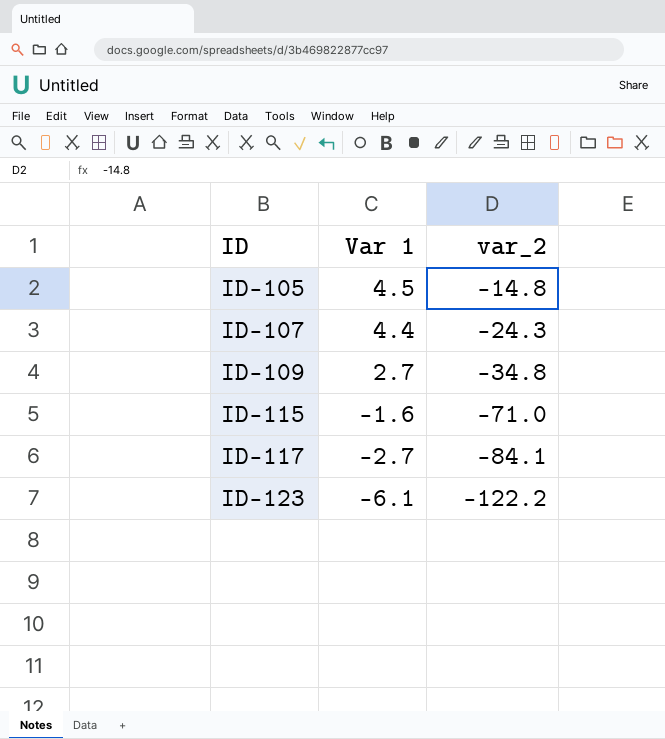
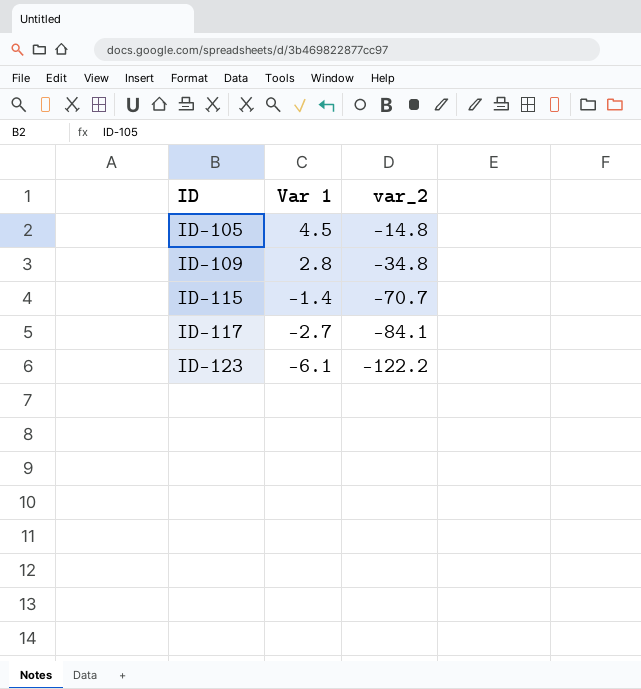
row ID-107: 4.4 | -24.3 -> none
ID-109 | Var 1: 2.7 -> 2.8
ID-115 | Var 1: -1.6 -> -1.4
ID-115 | var_2: -71.0 -> -70.7

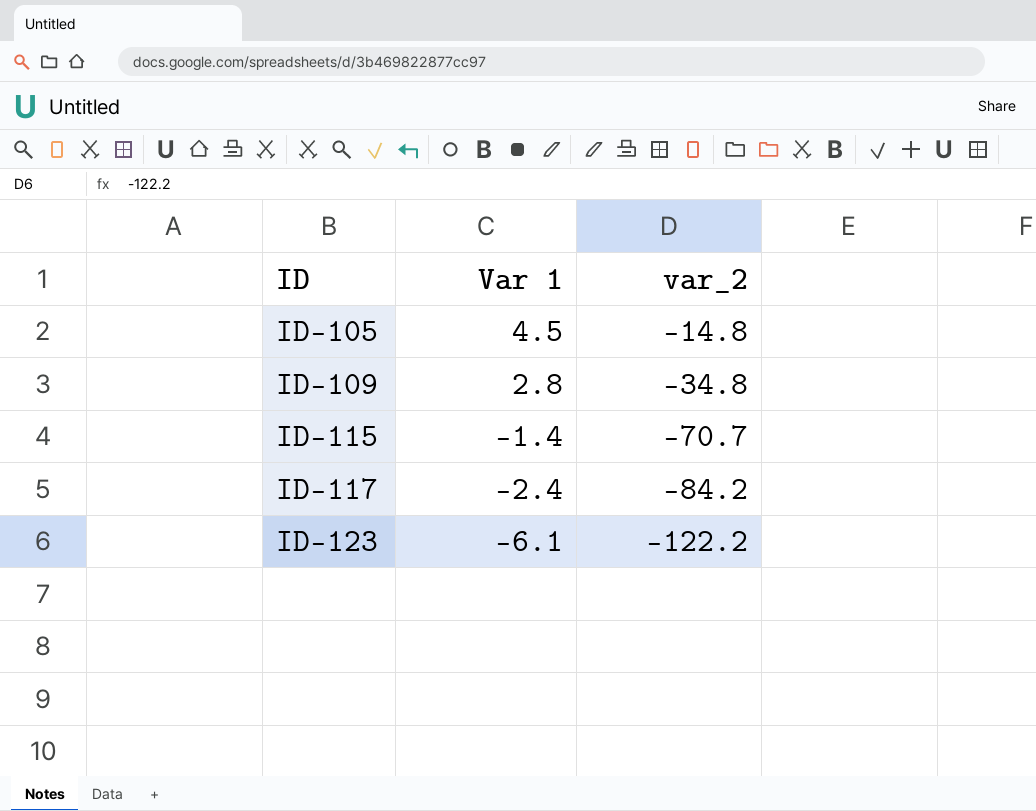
ID-117 | Var 1: -2.7 -> -2.4
ID-117 | var_2: -84.1 -> -84.2

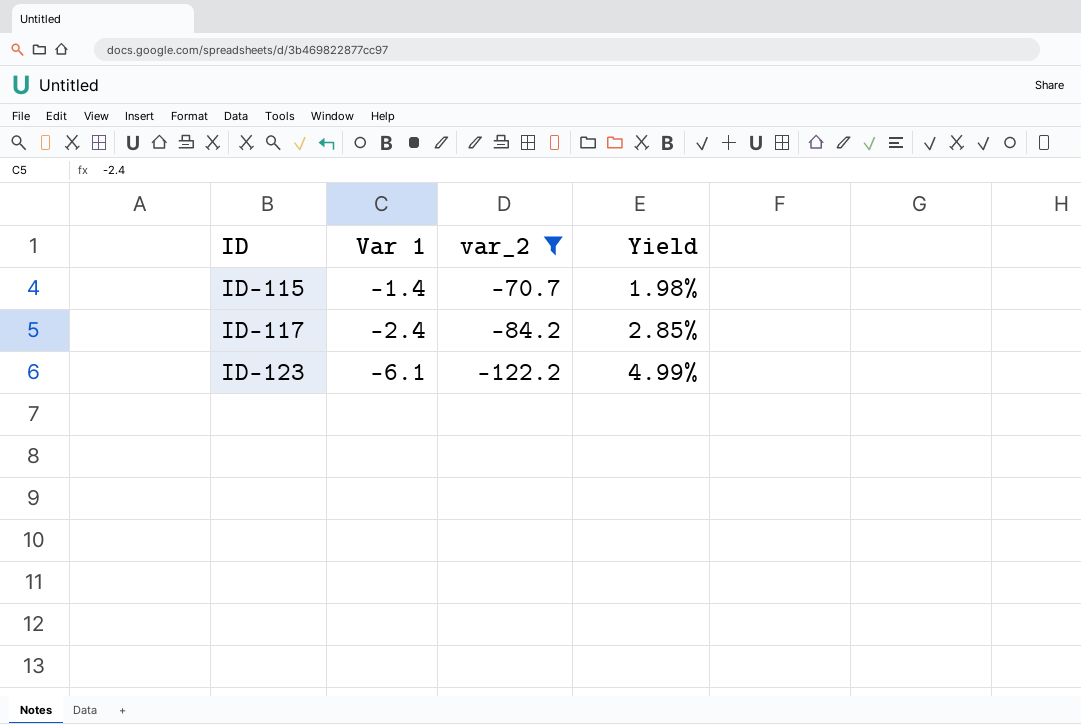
filter: none -> var_2 <= -70.7
column Yield | formula: none -> [Var 1] / [var_2]

